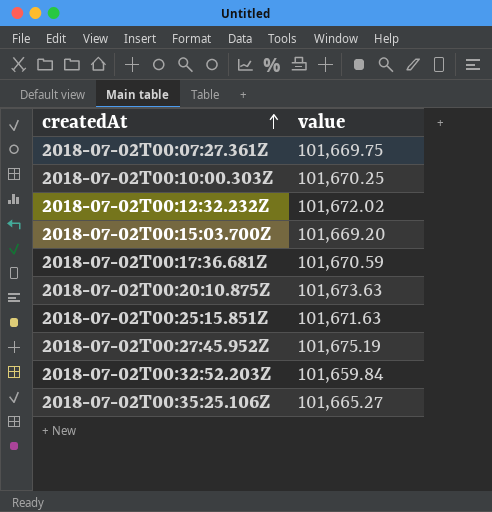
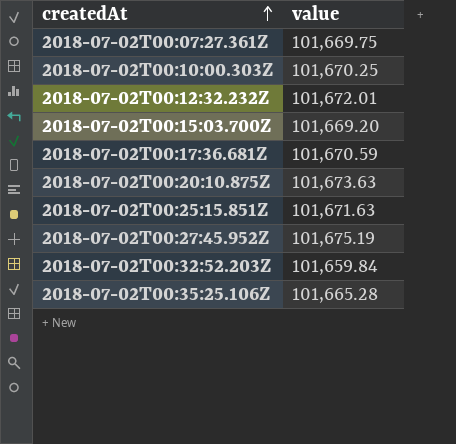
2018-07-02T00:12:32.232Z | value: 101,672.02 -> 101,672.01
2018-07-02T00:35:25.106Z | value: 101,665.27 -> 101,665.28

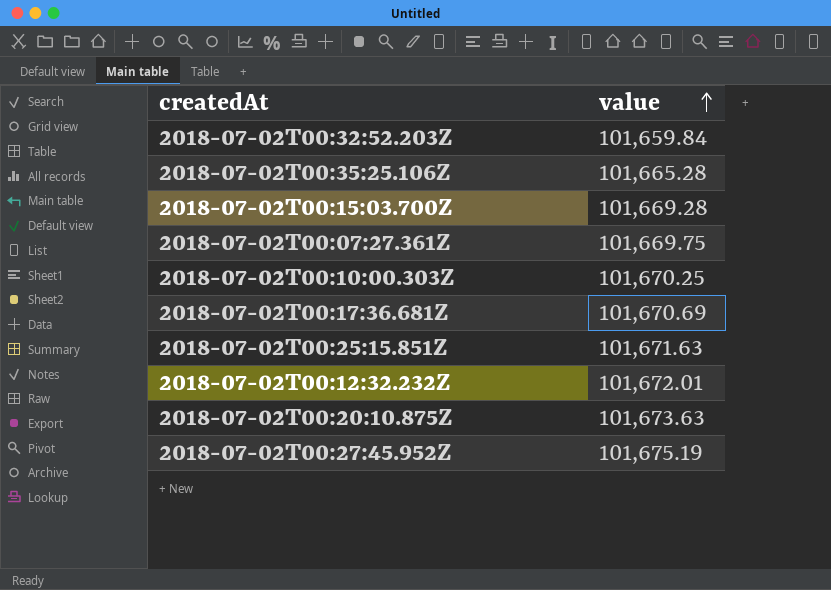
row order: createdAt ascending -> value ascending
2018-07-02T00:15:03.700Z | value: 101,669.20 -> 101,669.28
2018-07-02T00:17:36.681Z | value: 101,670.59 -> 101,670.69

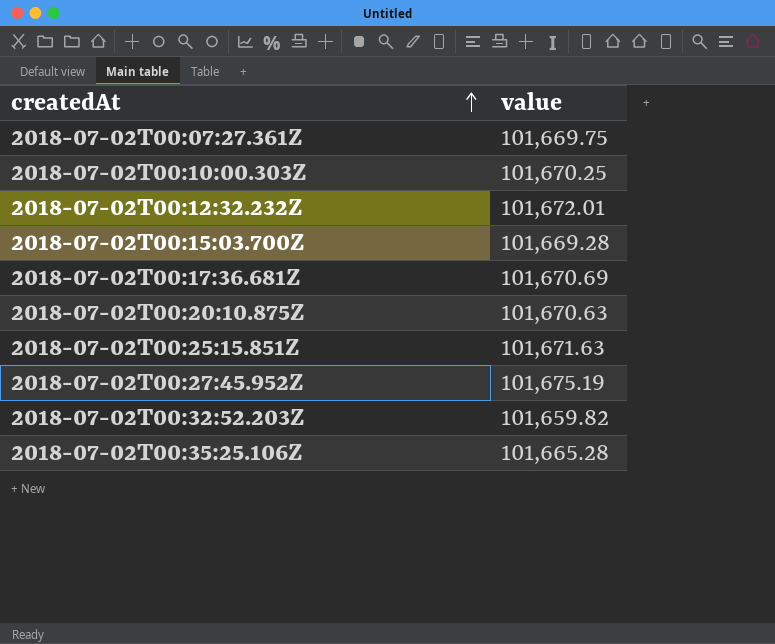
row order: value ascending -> createdAt ascending
2018-07-02T00:20:10.875Z | value: 101,673.63 -> 101,670.63
2018-07-02T00:32:52.203Z | value: 101,659.84 -> 101,659.82

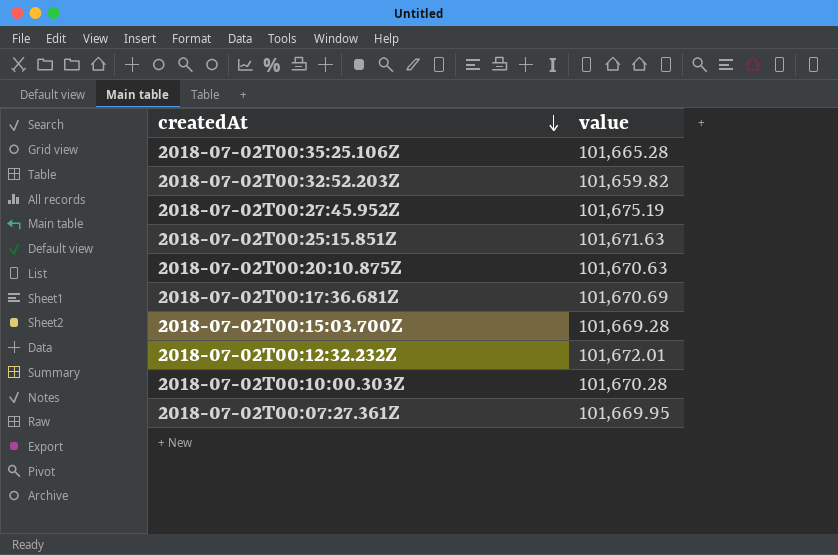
row order: createdAt ascending -> createdAt descending
2018-07-02T00:10:00.303Z | value: 101,670.25 -> 101,670.28
2018-07-02T00:07:27.361Z | value: 101,669.75 -> 101,669.95

